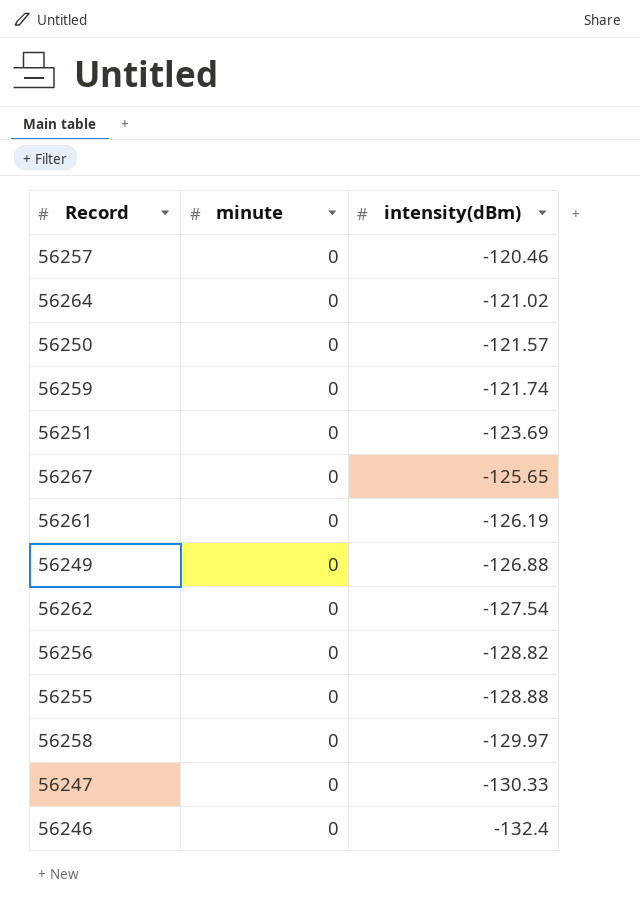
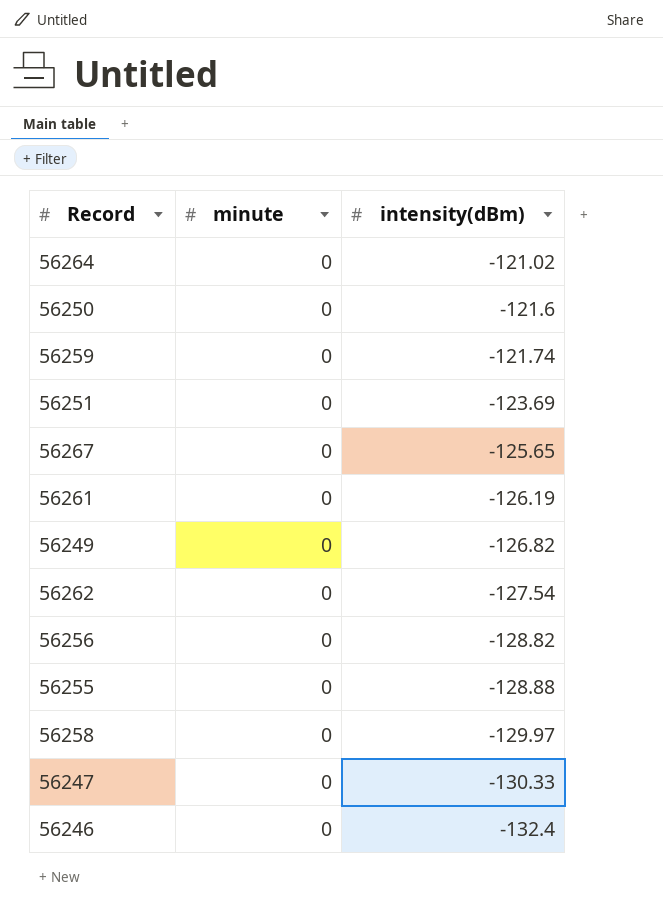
row 56257: 0 | -120.46 -> none
56250 | intensity(dBm): -121.57 -> -121.6
56249 | intensity(dBm): -126.88 -> -126.82

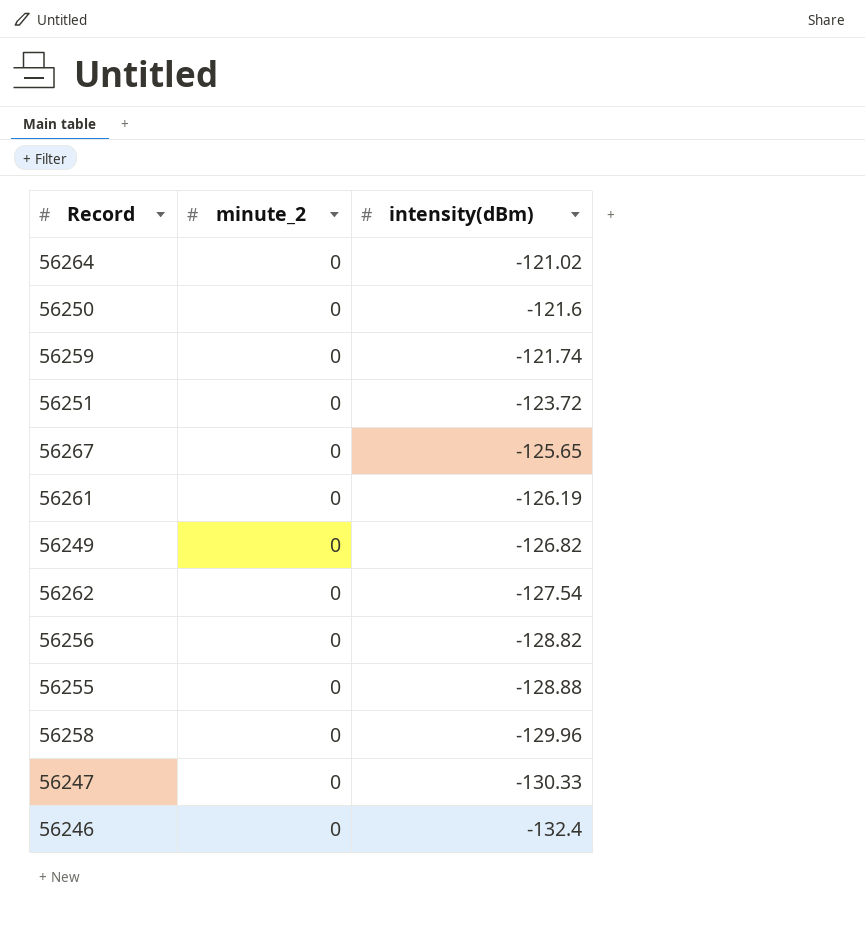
column name: minute -> minute_2
56251 | intensity(dBm): -123.69 -> -123.72
56258 | intensity(dBm): -129.97 -> -129.96

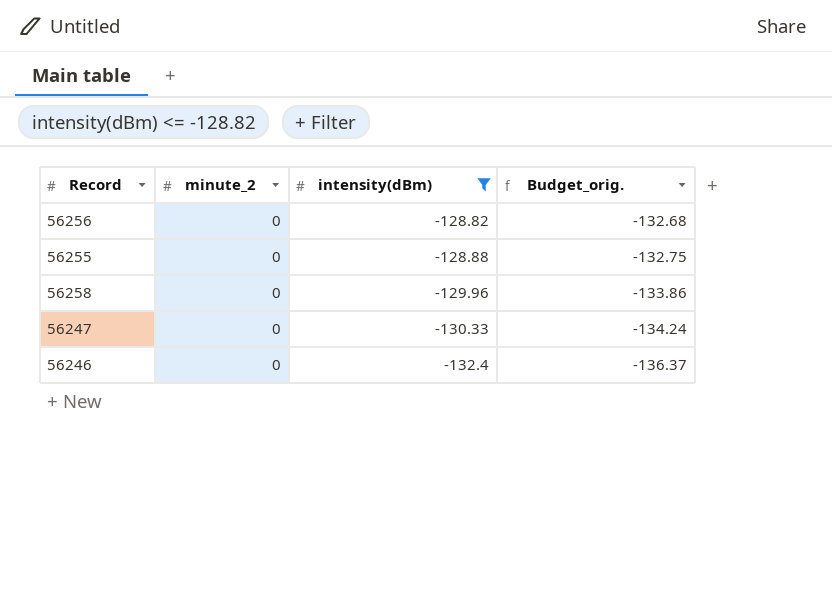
filter: none -> intensity(dBm) <= -128.82
column Budget_orig. | formula: none -> [intensity(dBm)] * 1.03

